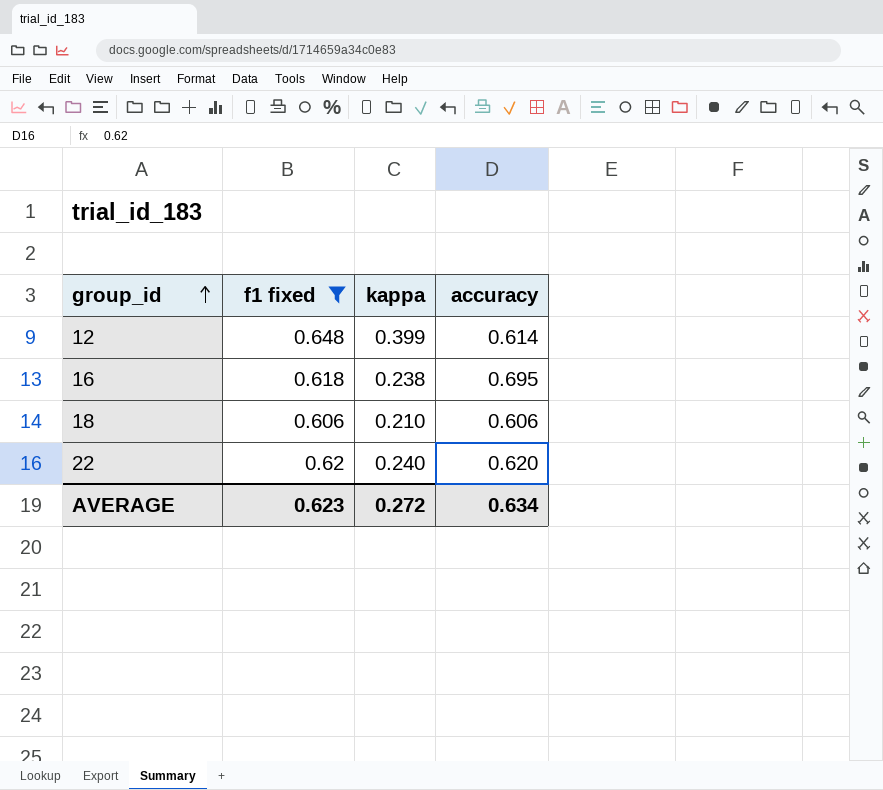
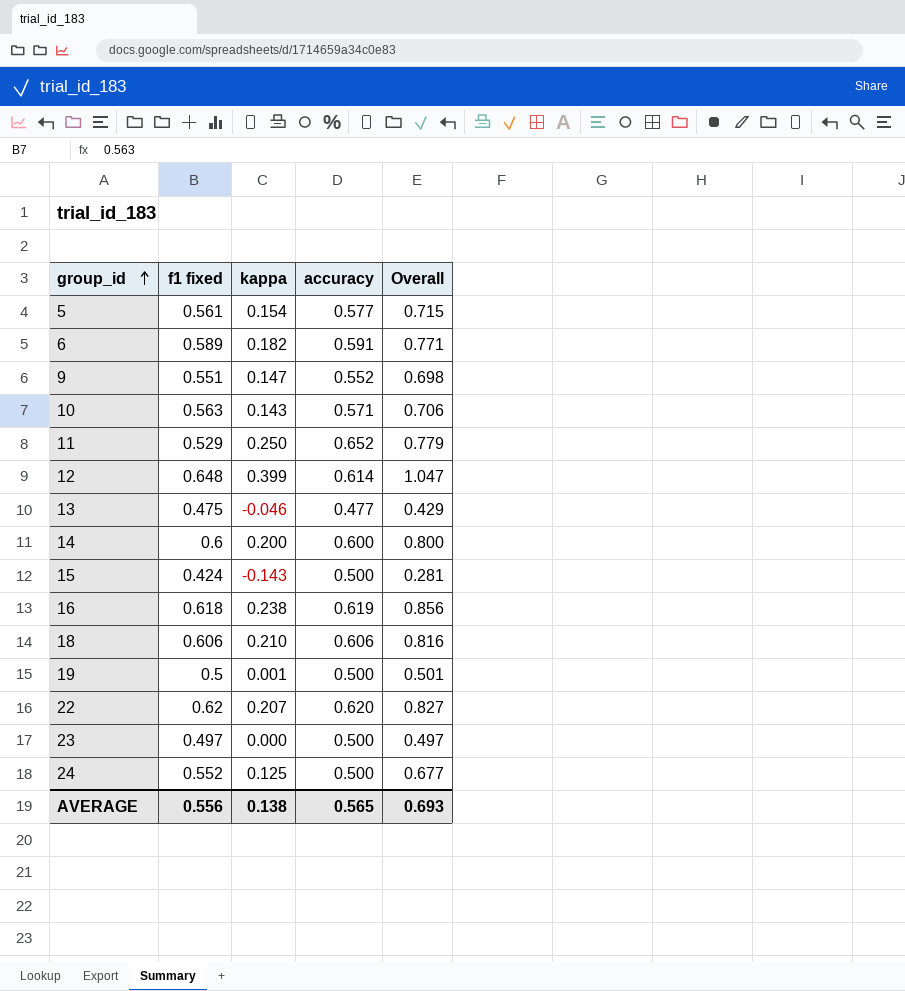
filter: f1 fixed >= 0.606 -> none
column Overall | formula: none -> [f1 fixed] + [kappa]
16 | accuracy: 0.695 -> 0.619
22 | kappa: 0.240 -> 0.207
AVERAGE | f1 fixed: 0.623 -> 0.556
AVERAGE | kappa: 0.272 -> 0.138
AVERAGE | accuracy: 0.634 -> 0.565

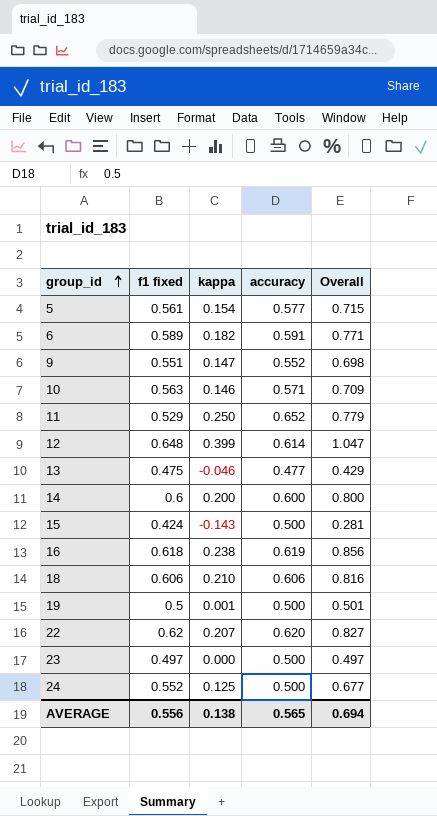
10 | kappa: 0.143 -> 0.146
10 | Overall: 0.706 -> 0.709
AVERAGE | Overall: 0.693 -> 0.694

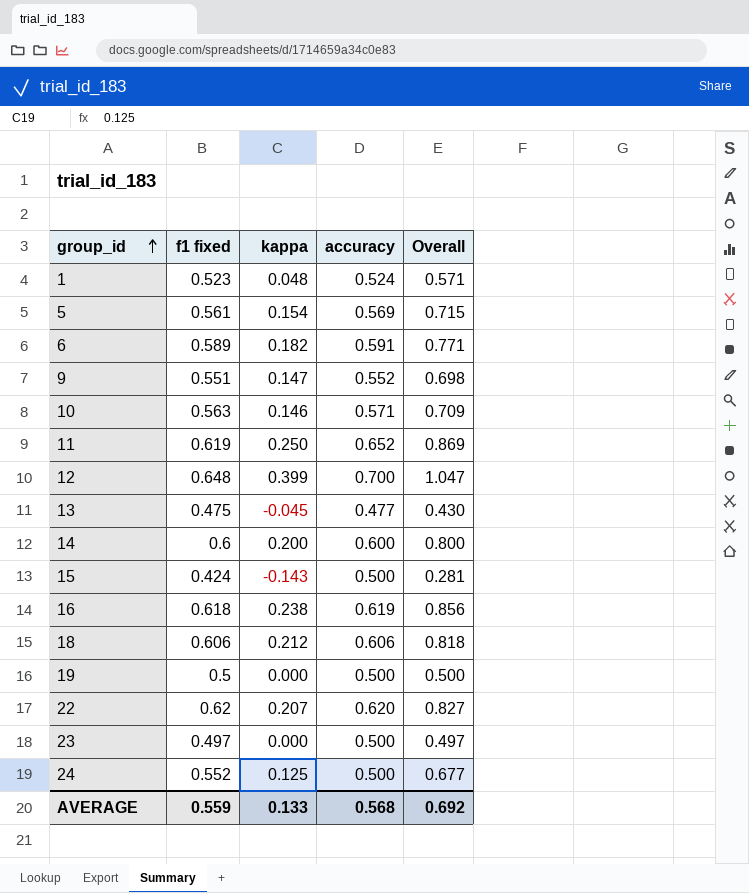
row 1: none -> 0.523 | 0.048 | 0.524 | 0.571
5 | accuracy: 0.577 -> 0.569
11 | f1 fixed: 0.529 -> 0.619
11 | Overall: 0.779 -> 0.869
12 | accuracy: 0.614 -> 0.700
13 | kappa: -0.046 -> -0.045
13 | Overall: 0.429 -> 0.430
18 | kappa: 0.210 -> 0.212
18 | Overall: 0.816 -> 0.818
19 | kappa: 0.001 -> 0.000
19 | Overall: 0.501 -> 0.500
AVERAGE | f1 fixed: 0.556 -> 0.559
AVERAGE | kappa: 0.138 -> 0.133
AVERAGE | accuracy: 0.565 -> 0.568
AVERAGE | Overall: 0.694 -> 0.692

